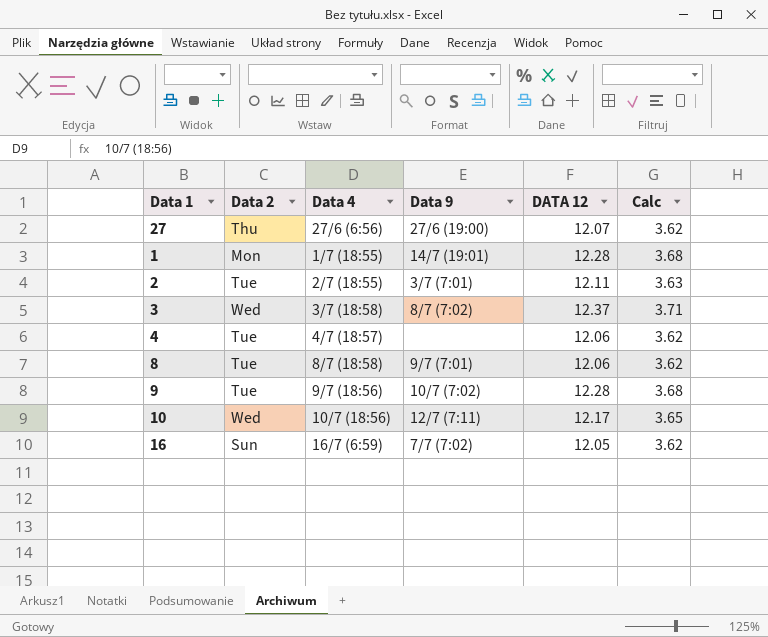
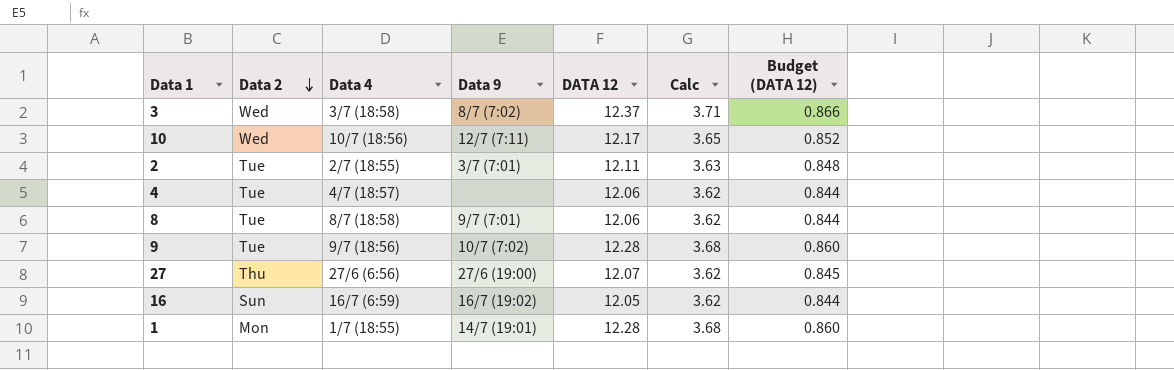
row order: none -> Data 2 descending
column Budget (DATA 12) | formula: none -> [DATA 12] * 0.07
16 | Data 9: 7/7 (7:02) -> 16/7 (19:02)

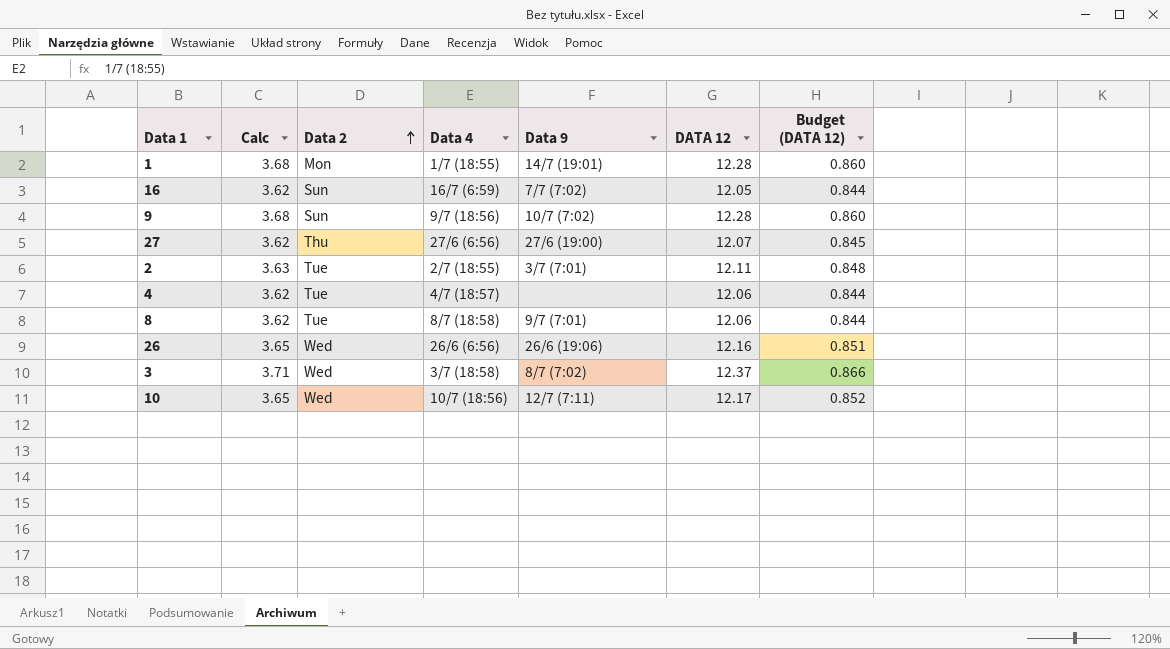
row order: Data 2 descending -> Data 2 ascending
column Calc | position: 6 -> 2
16 | Data 9: 16/7 (19:02) -> 7/7 (7:02)
9 | Data 2: Tue -> Sun
row 26: none -> 3.65 | Wed | 26/6 (6:56) | 26/6 (19:06) | 12.16 | 0.851

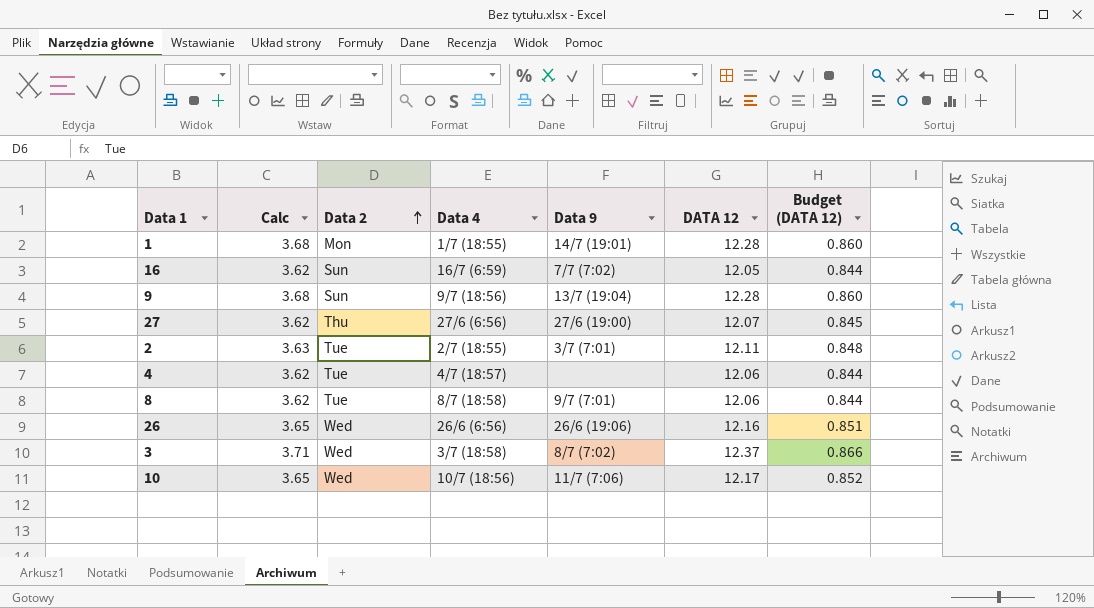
9 | Data 9: 10/7 (7:02) -> 13/7 (19:04)
10 | Data 9: 12/7 (7:11) -> 11/7 (7:06)

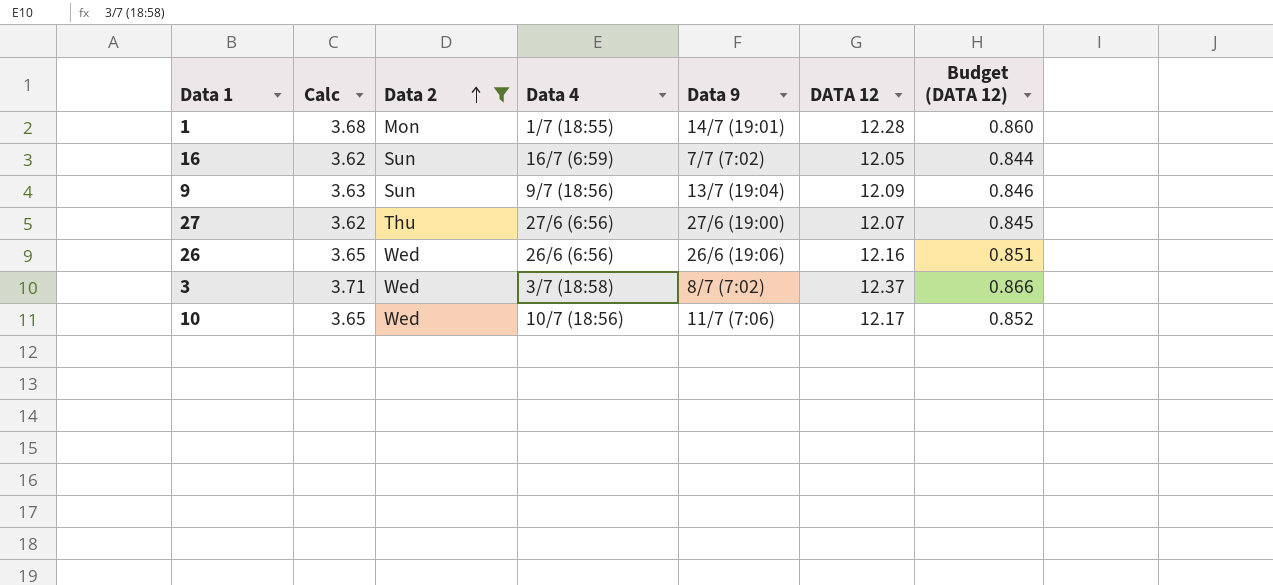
filter: none -> Data 2 != Tue
9 | Calc: 3.68 -> 3.63
9 | DATA 12: 12.28 -> 12.09
9 | Budget (DATA 12): 0.860 -> 0.846

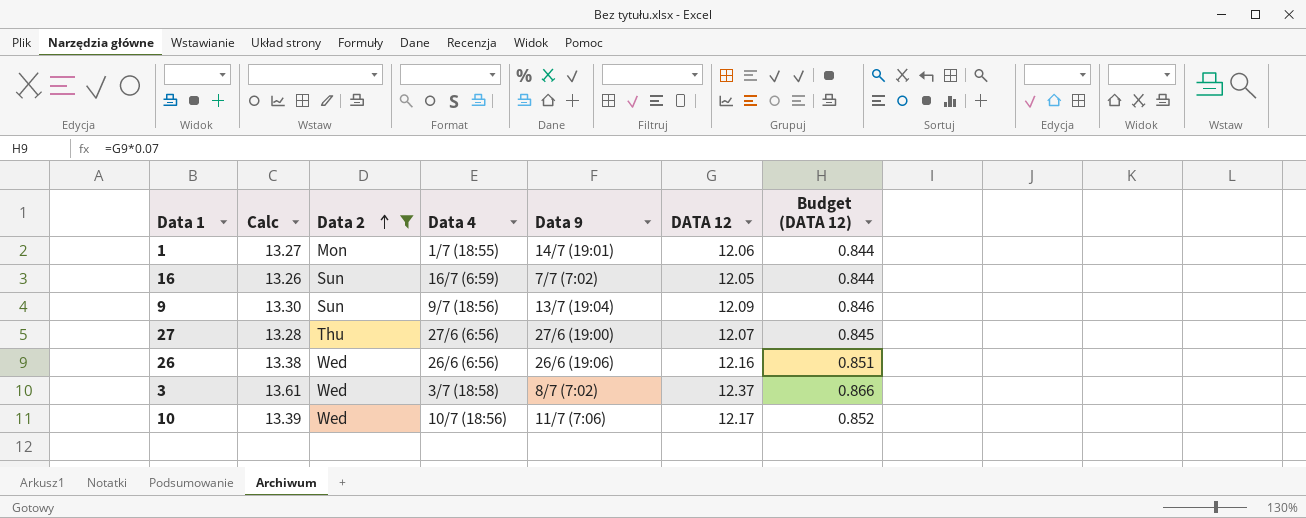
column Calc | formula: [DATA 12] * 0.3 -> [DATA 12] * 1.1
1 | DATA 12: 12.28 -> 12.06
1 | Budget (DATA 12): 0.860 -> 0.844

